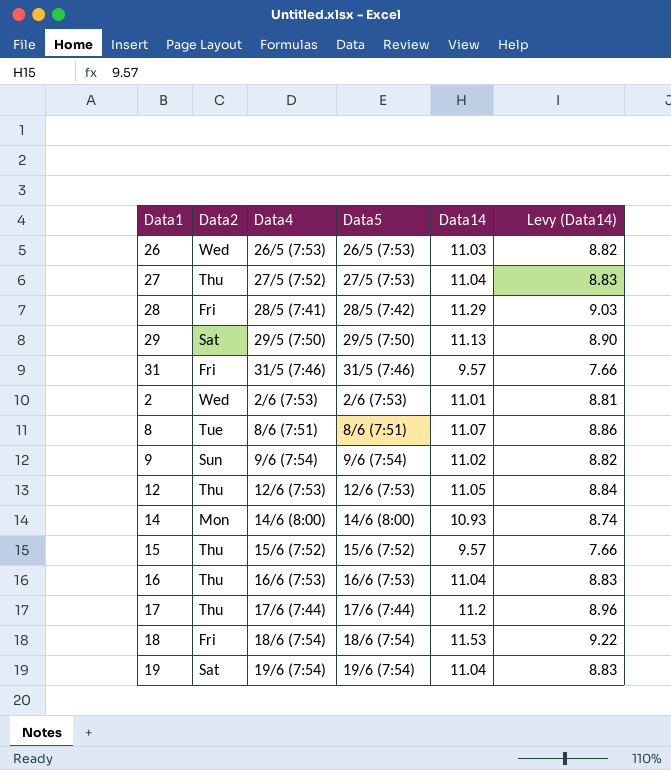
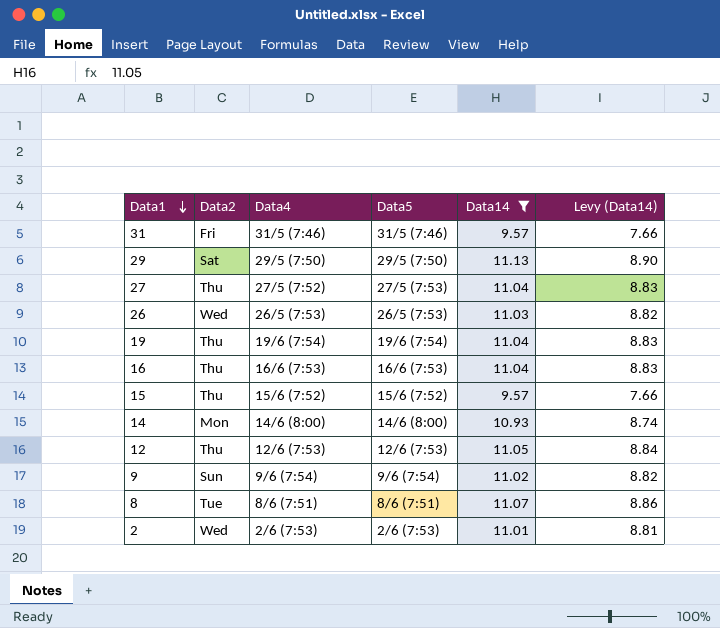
filter: none -> Data14 <= 11.13
row order: none -> Data1 descending
19 | Data2: Sat -> Thu

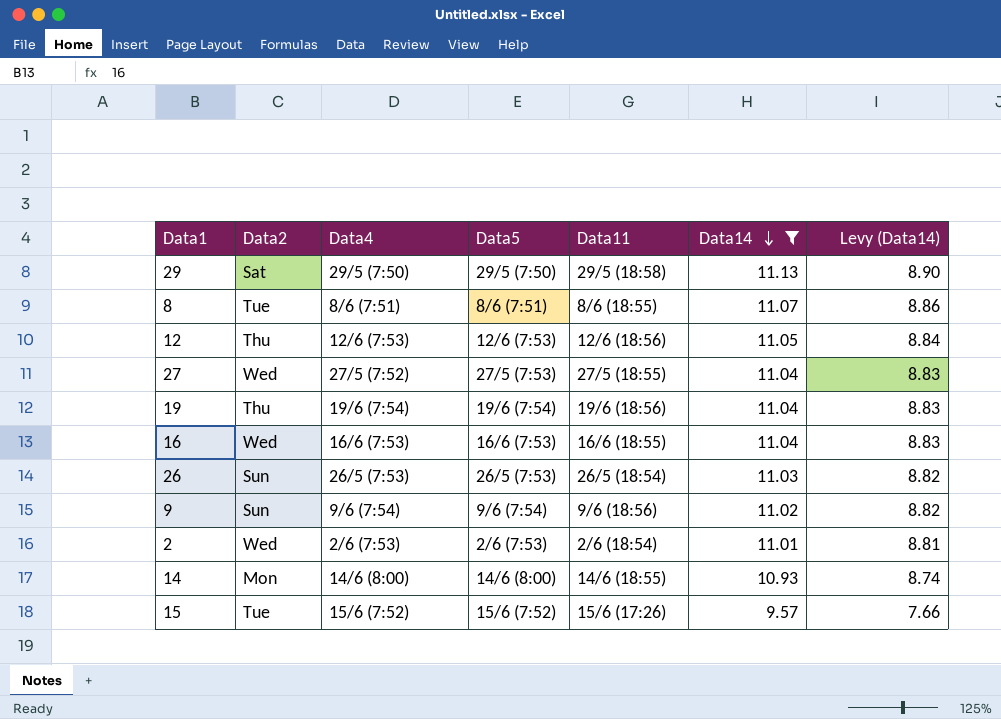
row order: Data1 descending -> Data14 descending
column Data11 | position: none -> 5
row 31: Fri | 31/5 (7:46) | 31/5 (7:46) | 9.57 | 7.66 -> none
27 | Data2: Thu -> Wed
16 | Data2: Thu -> Wed
26 | Data2: Wed -> Sun
15 | Data2: Thu -> Tue

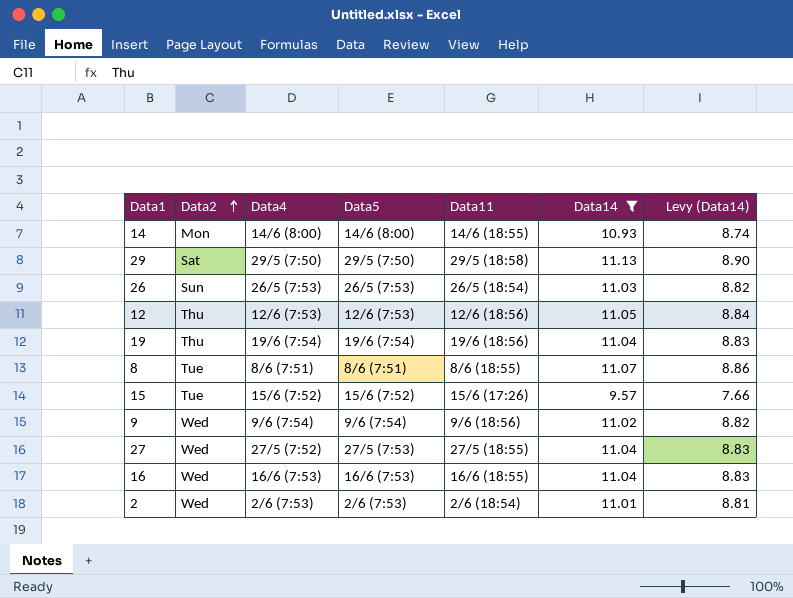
row order: Data14 descending -> Data2 ascending
9 | Data2: Sun -> Wed

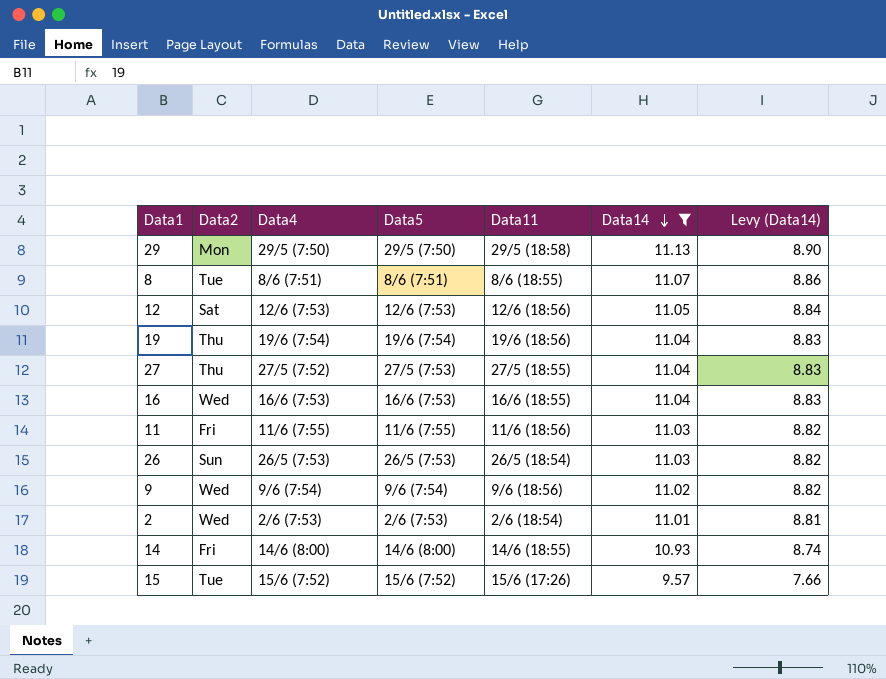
row order: Data2 ascending -> Data14 descending
29 | Data2: Sat -> Mon
12 | Data2: Thu -> Sat
27 | Data2: Wed -> Thu
row 11: none -> Fri | 11/6 (7:55) | 11/6 (7:55) | 11/6 (18:56) | 11.03 | 8.82
14 | Data2: Mon -> Fri

